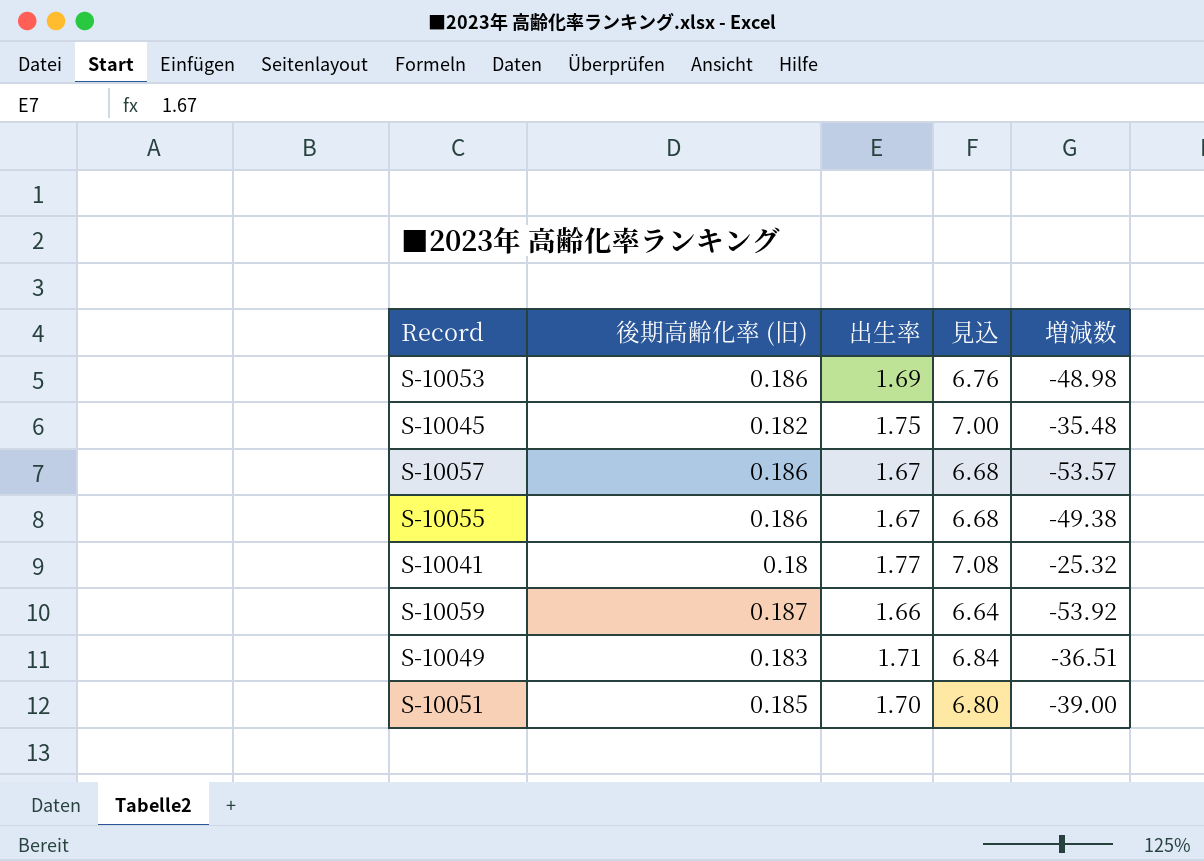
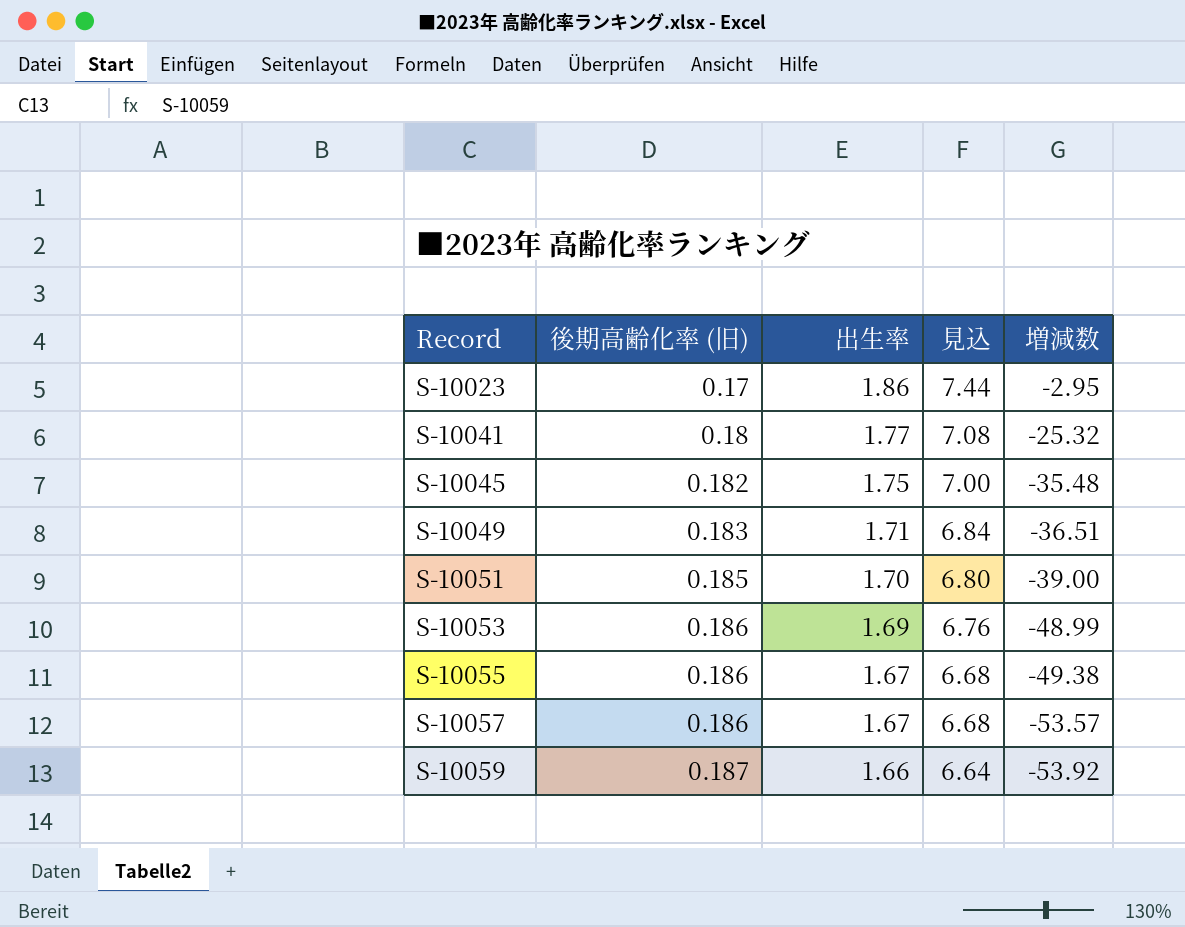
row order: none -> Record ascending
row S-10023: none -> 0.17 | 1.86 | 7.44 | -2.95
S-10053 | 増減数: -48.98 -> -48.99

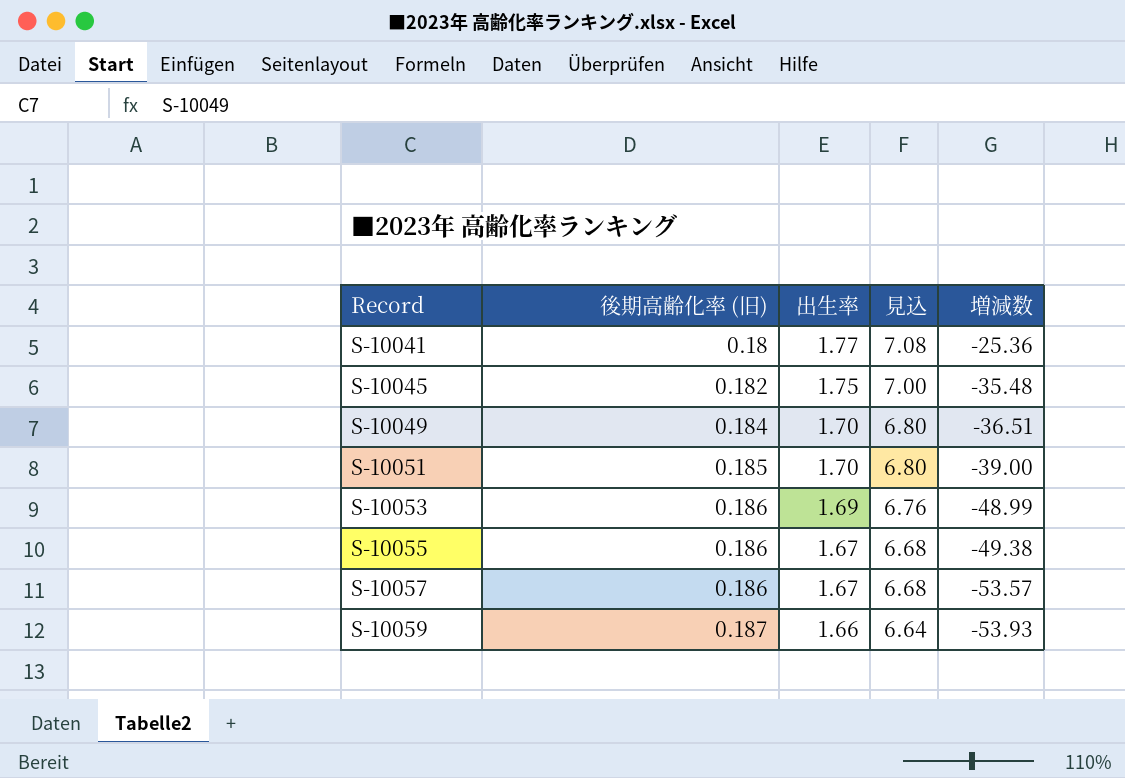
row S-10023: 0.17 | 1.86 | 7.44 | -2.95 -> none
S-10041 | 増減数: -25.32 -> -25.36
S-10049 | 後期高齢化率 (旧): 0.183 -> 0.184
S-10049 | 出生率: 1.71 -> 1.70
S-10049 | 見込: 6.84 -> 6.80
S-10059 | 増減数: -53.92 -> -53.93

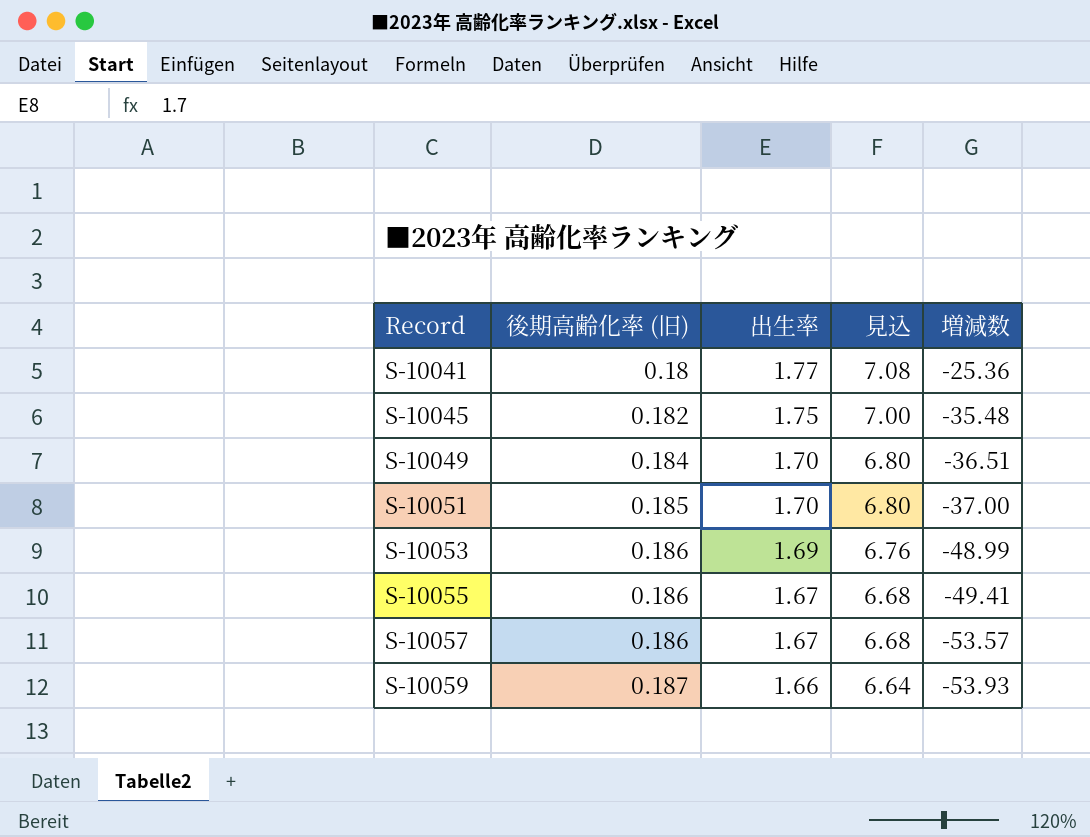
S-10051 | 増減数: -39.00 -> -37.00
S-10055 | 増減数: -49.38 -> -49.41

